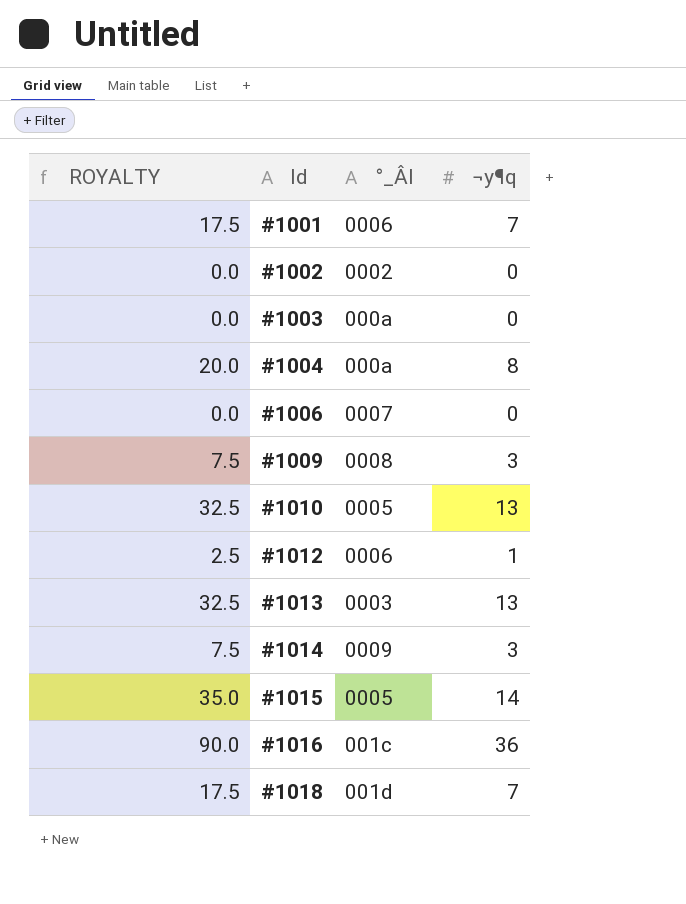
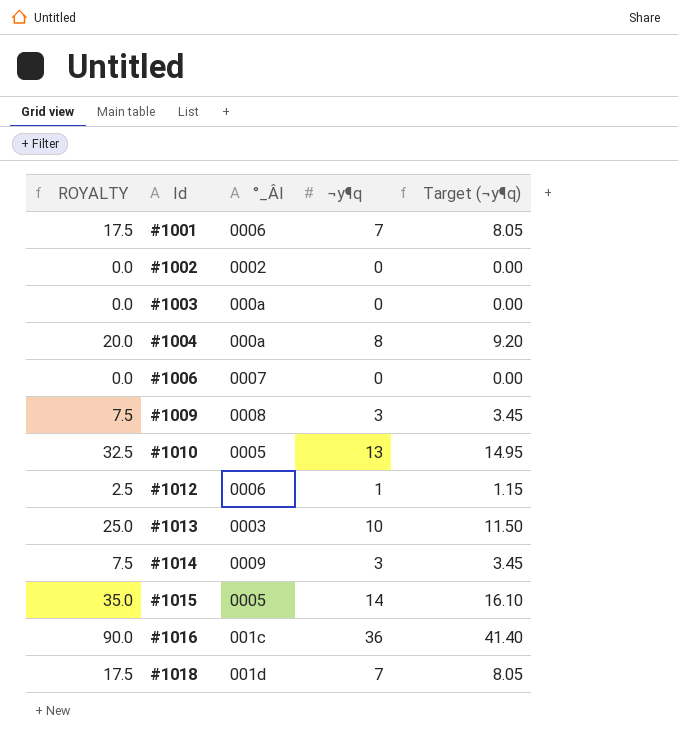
column Target (¬y¶q) | formula: none -> [¬y¶q] * 1.15
#1013 | ROYALTY: 32.5 -> 25.0
#1013 | ¬y¶q: 13 -> 10

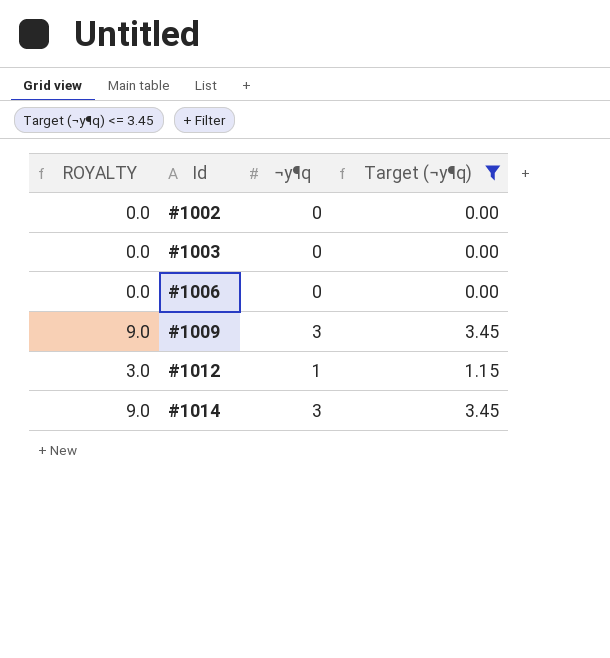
filter: none -> Target (¬y¶q) <= 3.45
column °_ÂI | position: 3 -> none
column ROYALTY | formula: [¬y¶q] * 2.5 -> [¬y¶q] * 3

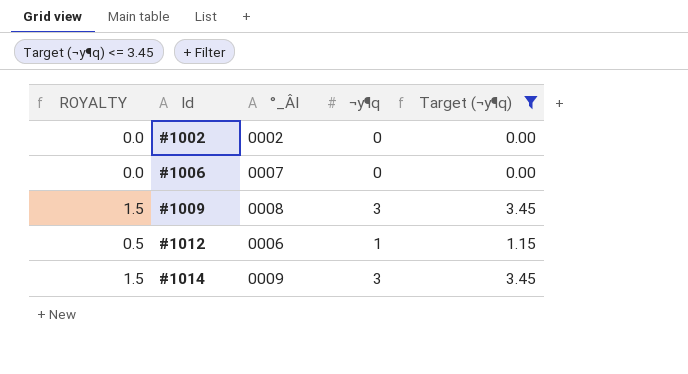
column ROYALTY | formula: [¬y¶q] * 3 -> [¬y¶q] * 0.5
column °_ÂI | position: none -> 3
row #1003: 0.0 | 0 | 0.00 -> none

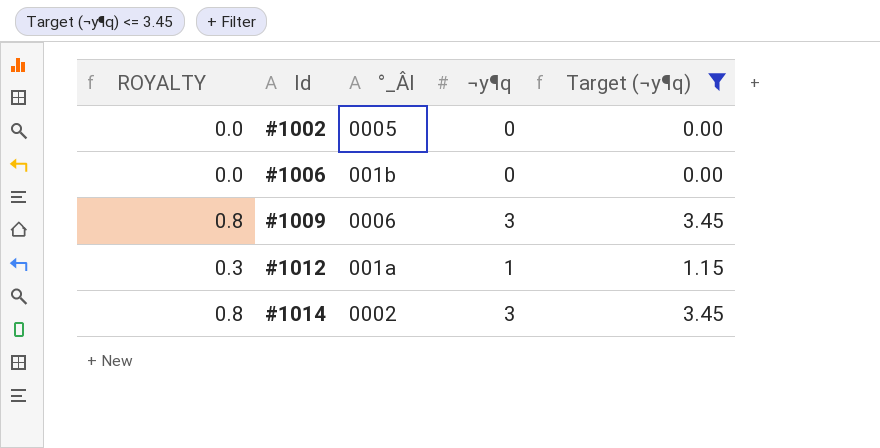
column ROYALTY | formula: [¬y¶q] * 0.5 -> [¬y¶q] * 0.25
#1002 | °_ÂI: 0002 -> 0005
#1006 | °_ÂI: 0007 -> 001b
#1009 | °_ÂI: 0008 -> 0006
#1012 | °_ÂI: 0006 -> 001a
#1014 | °_ÂI: 0009 -> 0002

